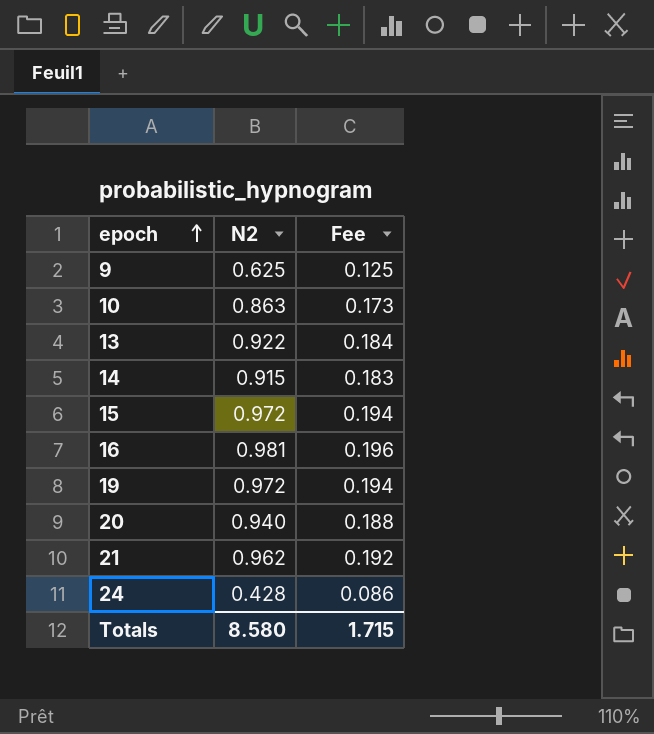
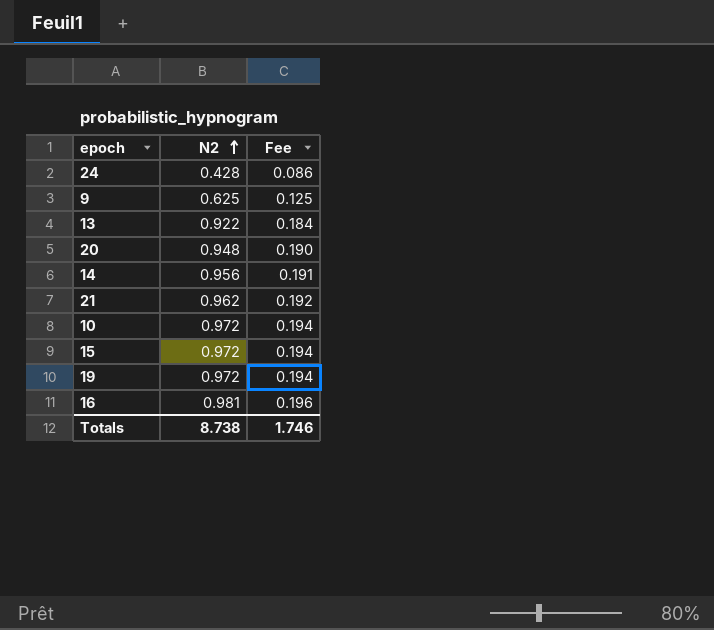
row order: epoch ascending -> N2 ascending
20 | N2: 0.940 -> 0.948
20 | Fee: 0.188 -> 0.190
14 | N2: 0.915 -> 0.956
14 | Fee: 0.183 -> 0.191
10 | N2: 0.863 -> 0.972
10 | Fee: 0.173 -> 0.194
Totals | N2: 8.580 -> 8.738
Totals | Fee: 1.715 -> 1.746

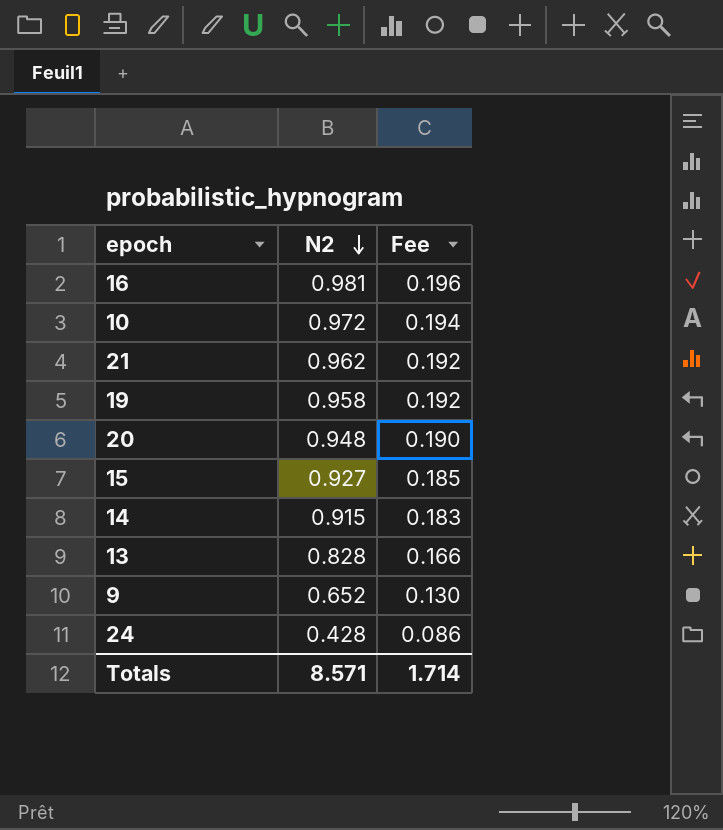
row order: N2 ascending -> N2 descending
19 | N2: 0.972 -> 0.958
19 | Fee: 0.194 -> 0.192
15 | N2: 0.972 -> 0.927
15 | Fee: 0.194 -> 0.185
14 | N2: 0.956 -> 0.915
14 | Fee: 0.191 -> 0.183
13 | N2: 0.922 -> 0.828
13 | Fee: 0.184 -> 0.166
9 | N2: 0.625 -> 0.652
9 | Fee: 0.125 -> 0.130
Totals | N2: 8.738 -> 8.571
Totals | Fee: 1.746 -> 1.714

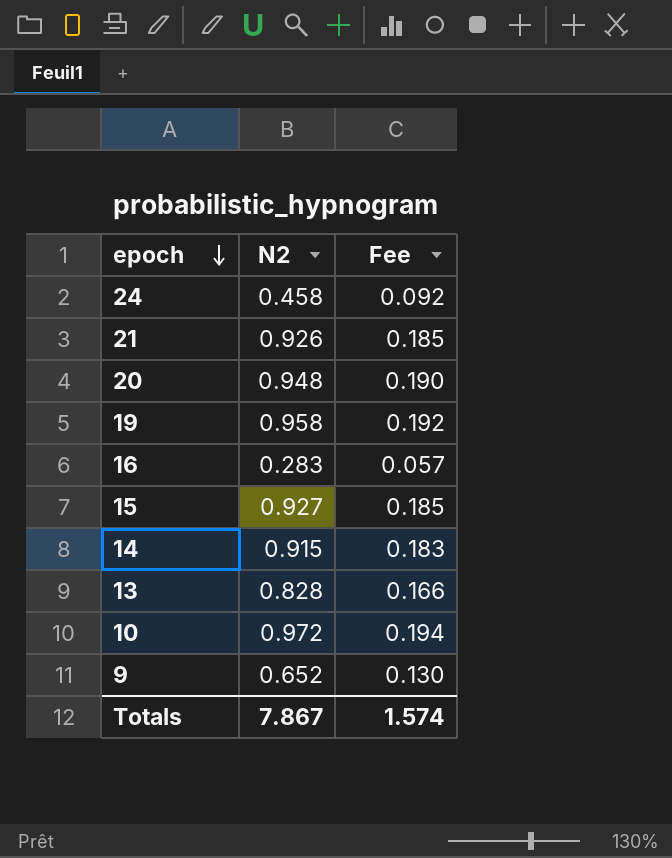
row order: N2 descending -> epoch descending
24 | N2: 0.428 -> 0.458
24 | Fee: 0.086 -> 0.092
21 | N2: 0.962 -> 0.926
21 | Fee: 0.192 -> 0.185
16 | N2: 0.981 -> 0.283
16 | Fee: 0.196 -> 0.057
Totals | N2: 8.571 -> 7.867
Totals | Fee: 1.714 -> 1.574

